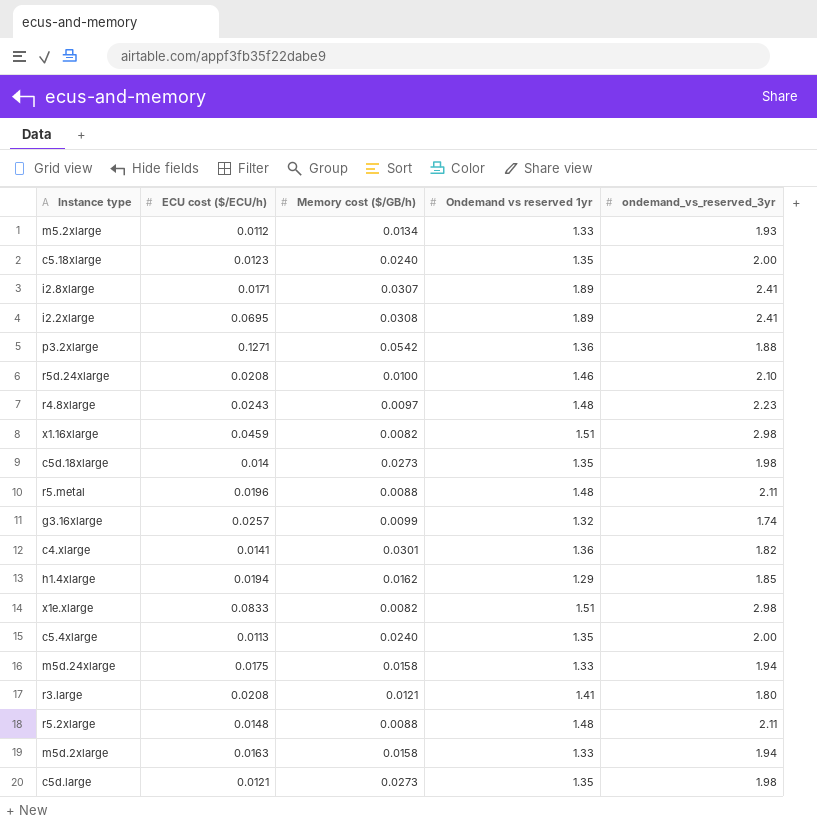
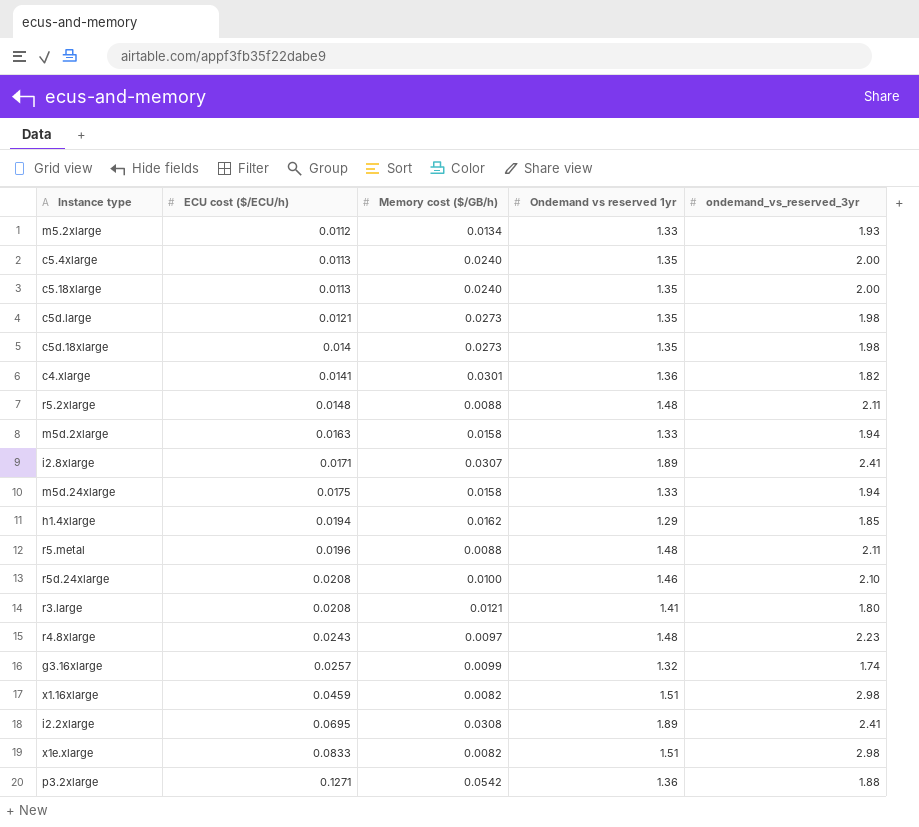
row order: none -> ECU cost ($/ECU/h) ascending
c5.18xlarge | ECU cost ($/ECU/h): 0.0123 -> 0.0113

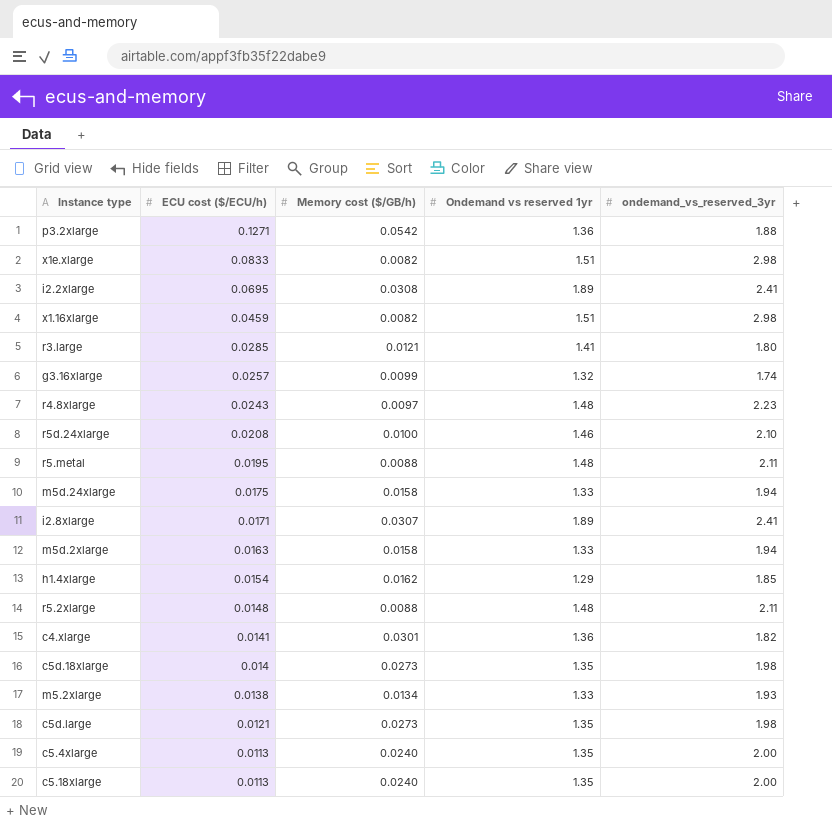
row order: ECU cost ($/ECU/h) ascending -> ECU cost ($/ECU/h) descending
r3.large | ECU cost ($/ECU/h): 0.0208 -> 0.0285
r5.metal | ECU cost ($/ECU/h): 0.0196 -> 0.0195
h1.4xlarge | ECU cost ($/ECU/h): 0.0194 -> 0.0154
m5.2xlarge | ECU cost ($/ECU/h): 0.0112 -> 0.0138

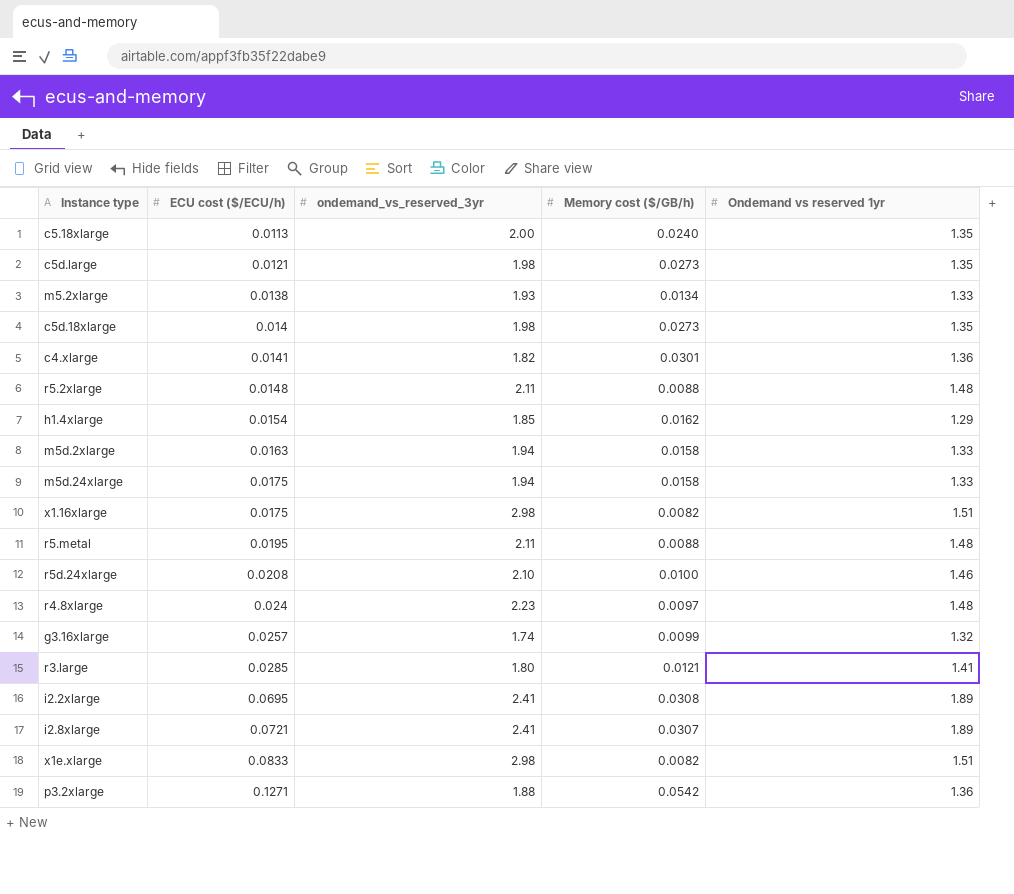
row order: ECU cost ($/ECU/h) descending -> ECU cost ($/ECU/h) ascending
column ondemand_vs_reserved_3yr | position: 5 -> 3
row c5.4xlarge: 0.0113 | 0.0240 | 1.35 | 2.00 -> none
x1.16xlarge | ECU cost ($/ECU/h): 0.0459 -> 0.0175
r4.8xlarge | ECU cost ($/ECU/h): 0.0243 -> 0.024
i2.8xlarge | ECU cost ($/ECU/h): 0.0171 -> 0.0721

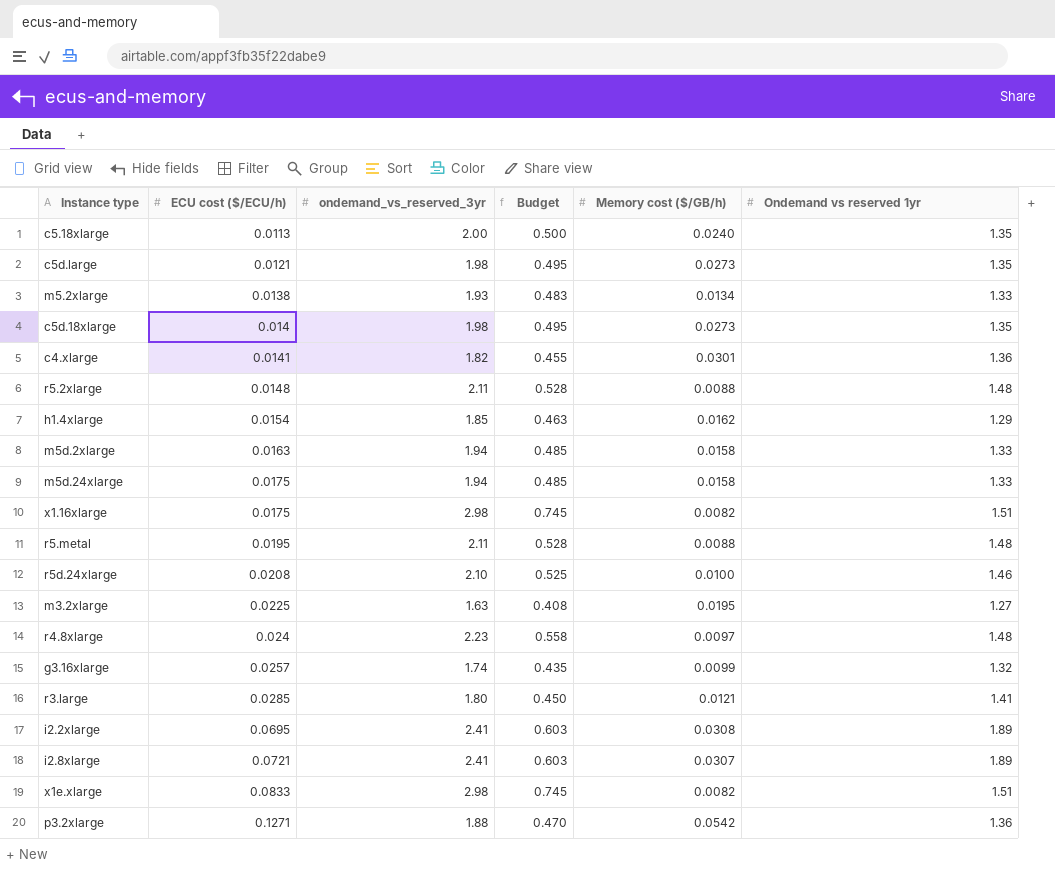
column Budget | formula: none -> [ondemand_vs_reserved_3yr] * 0.25
row m3.2xlarge: none -> 0.0225 | 1.63 | 0.408 | 0.0195 | 1.27

